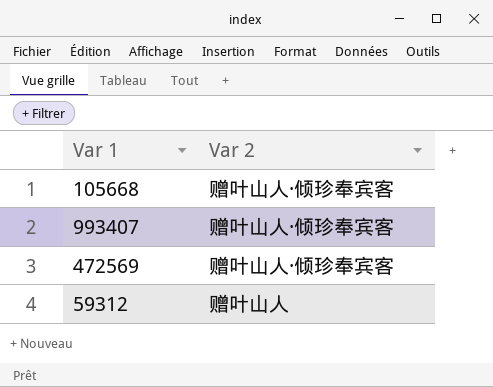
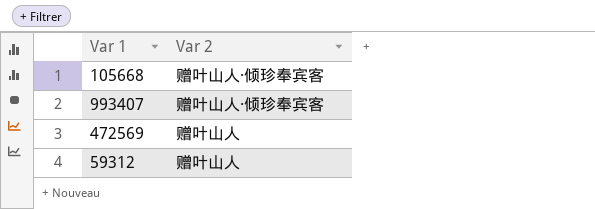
472569 | Var 2: 赠叶山人·倾珍奉宾客 -> 赠叶山人

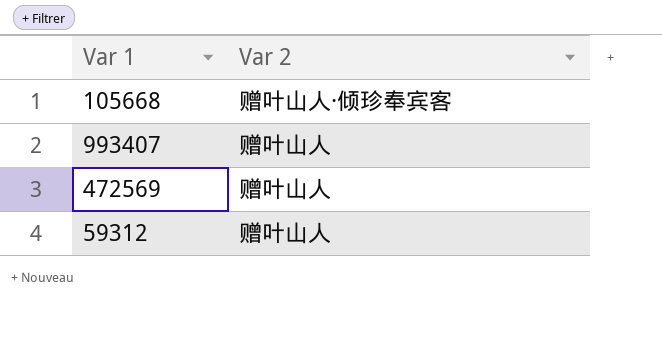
993407 | Var 2: 赠叶山人·倾珍奉宾客 -> 赠叶山人

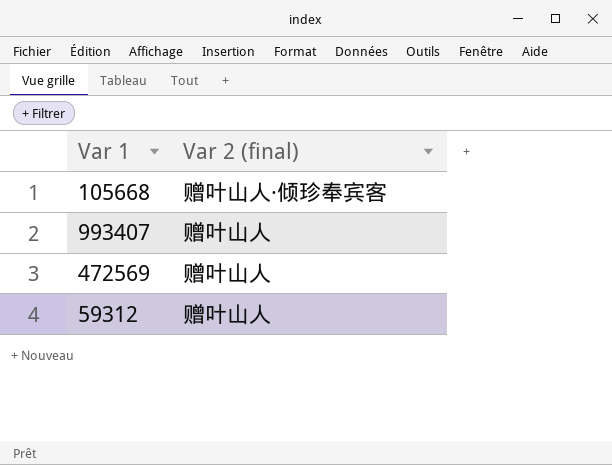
column name: Var 2 -> Var 2 (final)

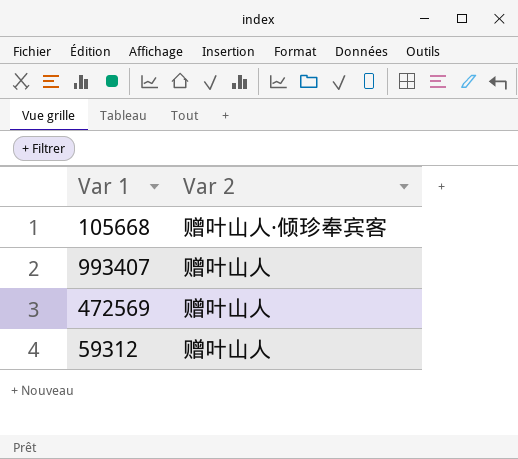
column name: Var 2 (final) -> Var 2

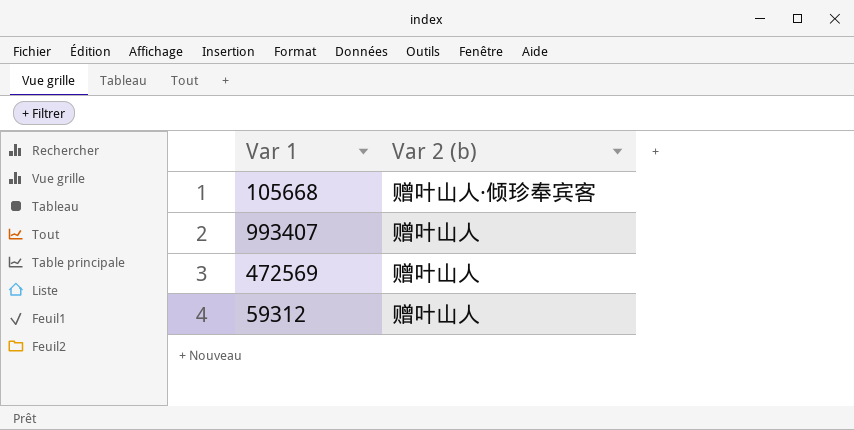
column name: Var 2 -> Var 2 (b)

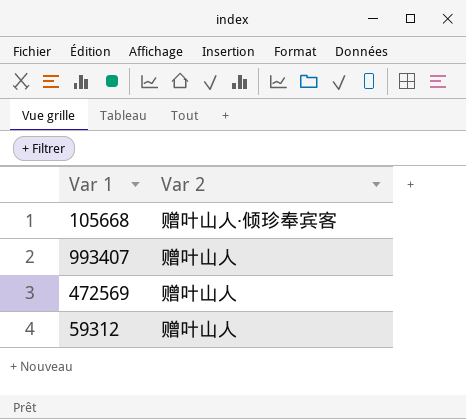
column name: Var 2 (b) -> Var 2

